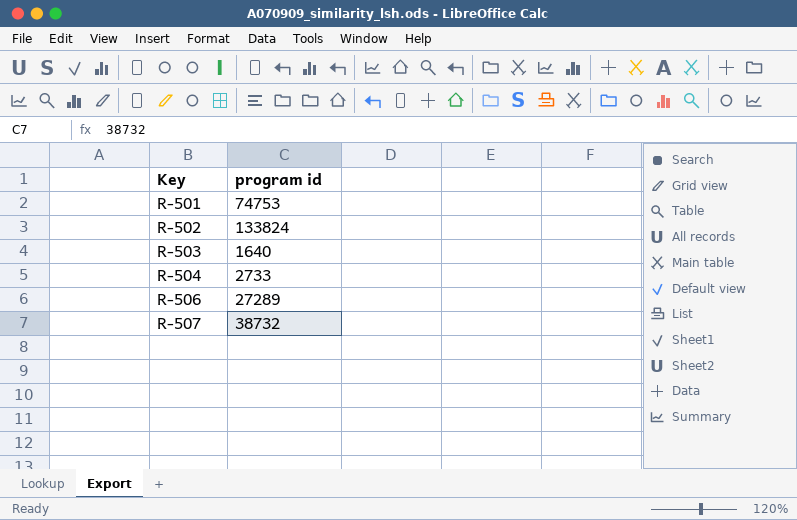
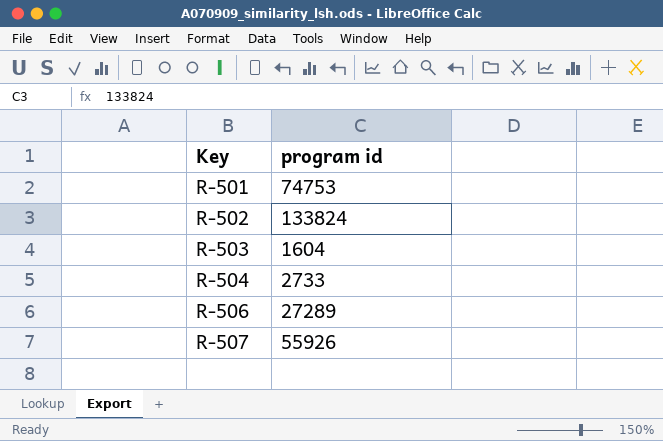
R-503 | program id: 1640 -> 1604
R-507 | program id: 38732 -> 55926

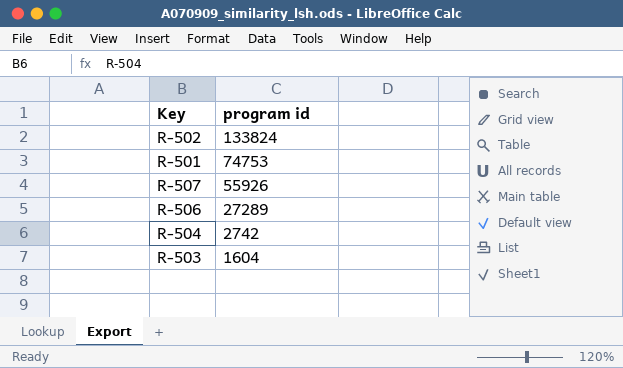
row order: Key ascending -> program id descending
R-504 | program id: 2733 -> 2742

